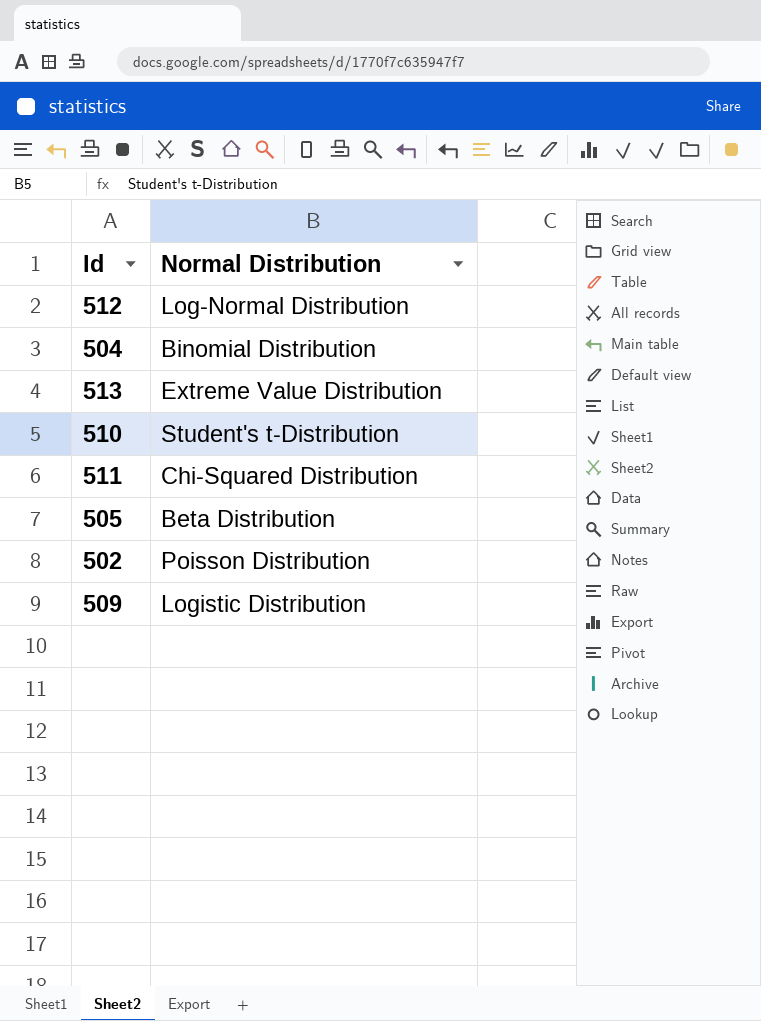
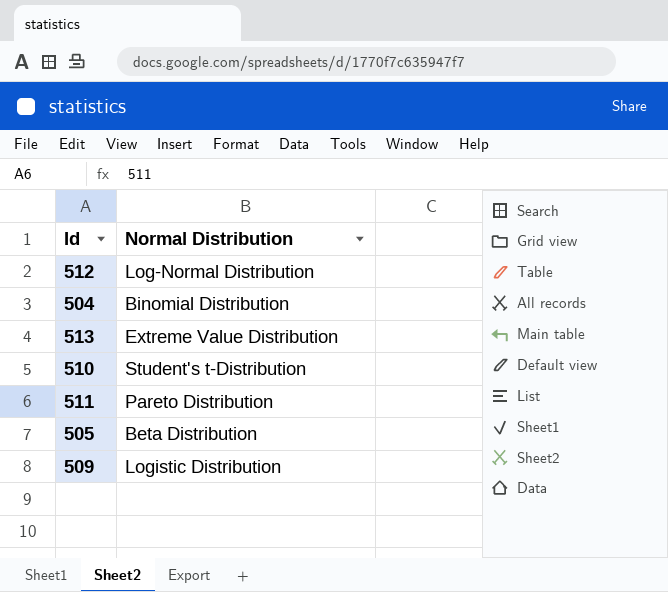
row 502: Poisson Distribution -> none
511 | Normal Distribution: Chi-Squared Distribution -> Pareto Distribution

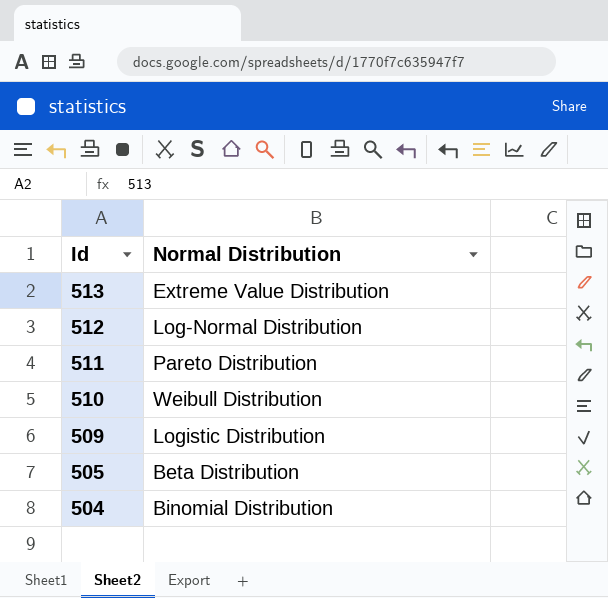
row order: none -> Id descending
510 | Normal Distribution: Student's t-Distribution -> Weibull Distribution

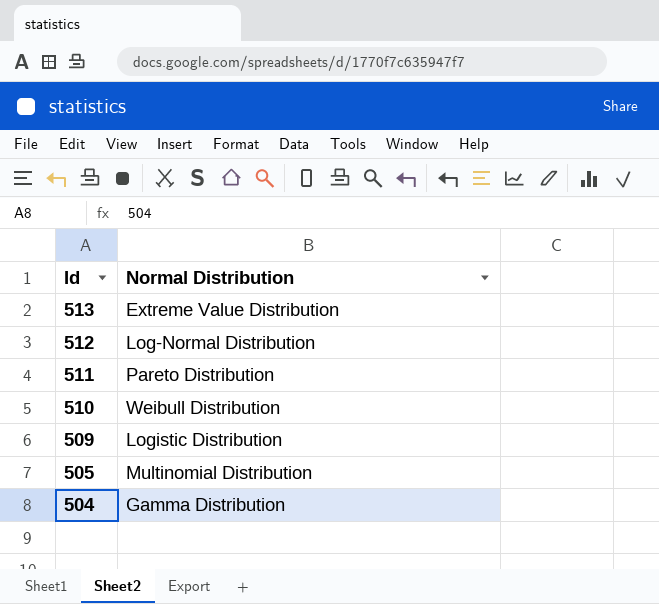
505 | Normal Distribution: Beta Distribution -> Multinomial Distribution
504 | Normal Distribution: Binomial Distribution -> Gamma Distribution

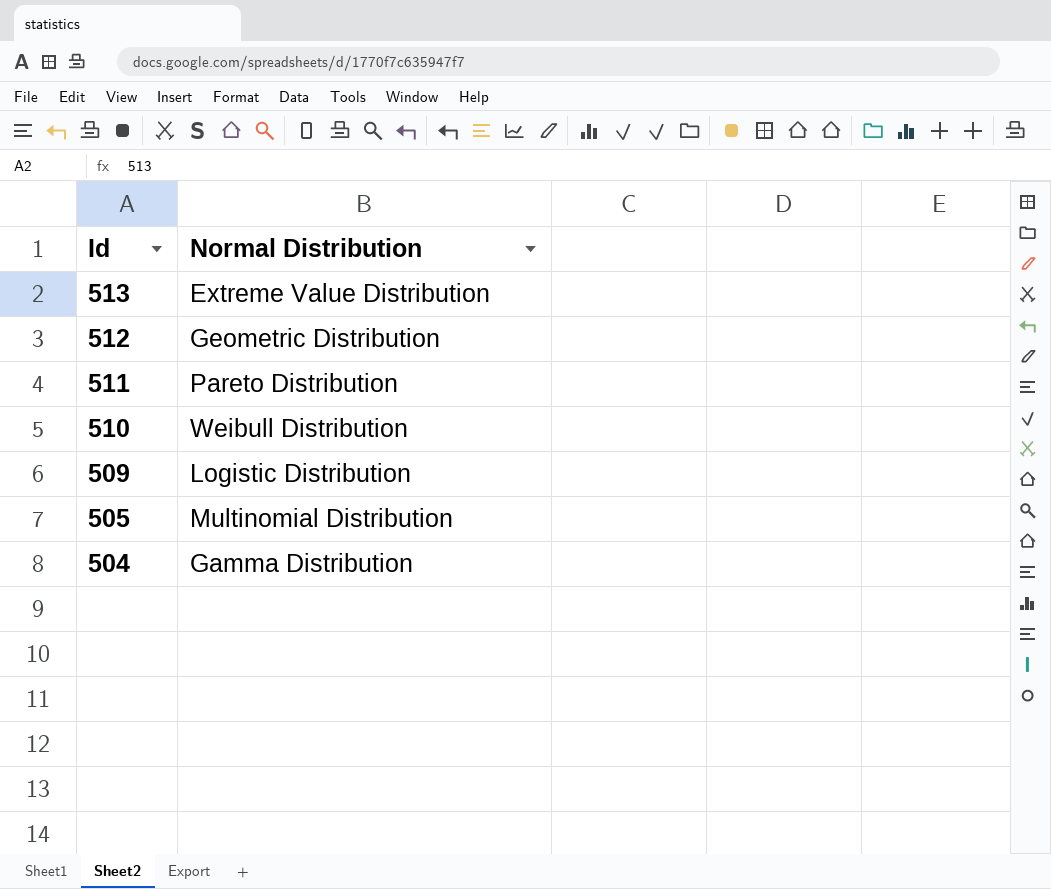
512 | Normal Distribution: Log-Normal Distribution -> Geometric Distribution

